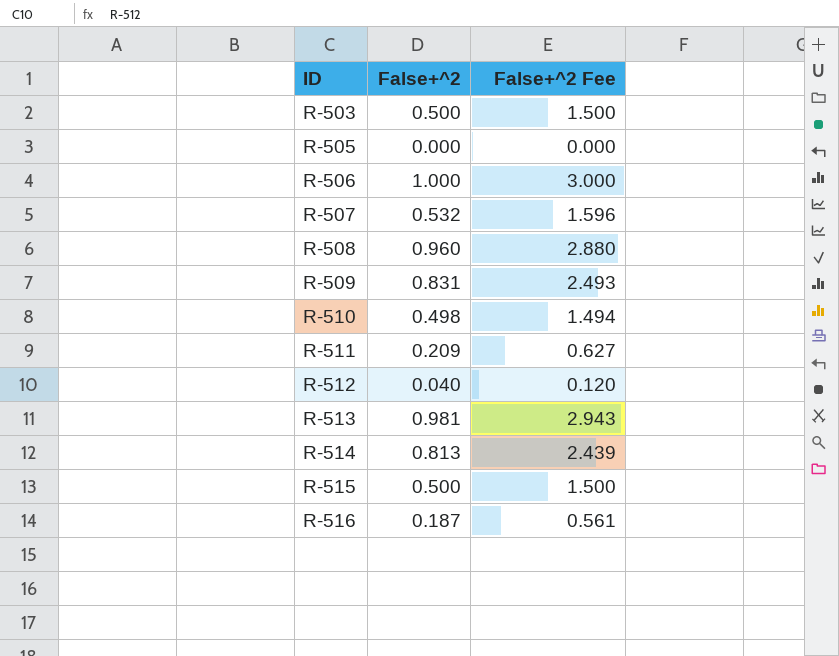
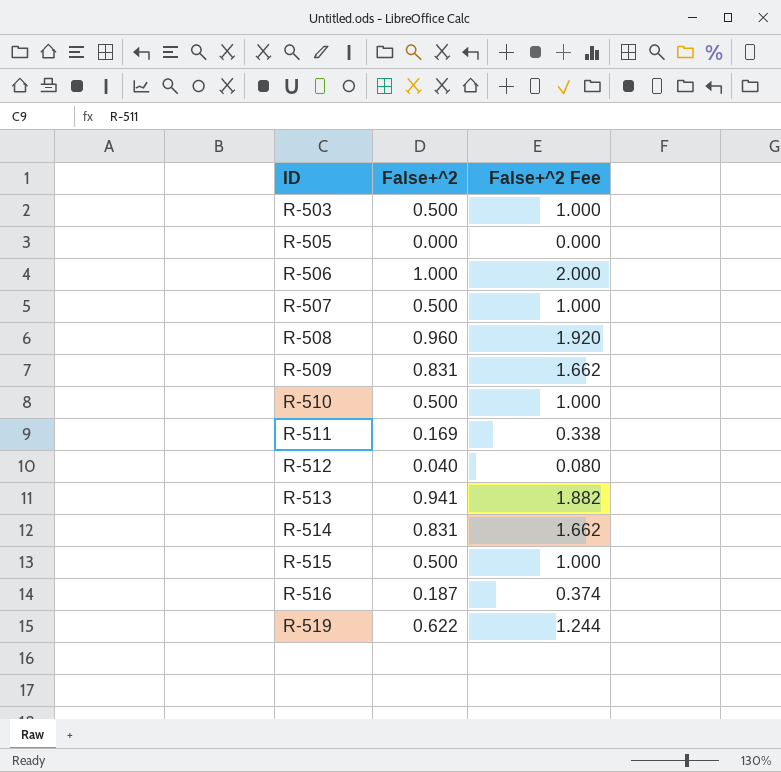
column False+^2 Fee | formula: [False+^2] * 3 -> [False+^2] * 2
R-507 | False+^2: 0.532 -> 0.500
R-510 | False+^2: 0.498 -> 0.500
R-511 | False+^2: 0.209 -> 0.169
R-513 | False+^2: 0.981 -> 0.941
R-514 | False+^2: 0.813 -> 0.831
row R-519: none -> 0.622 | 1.244

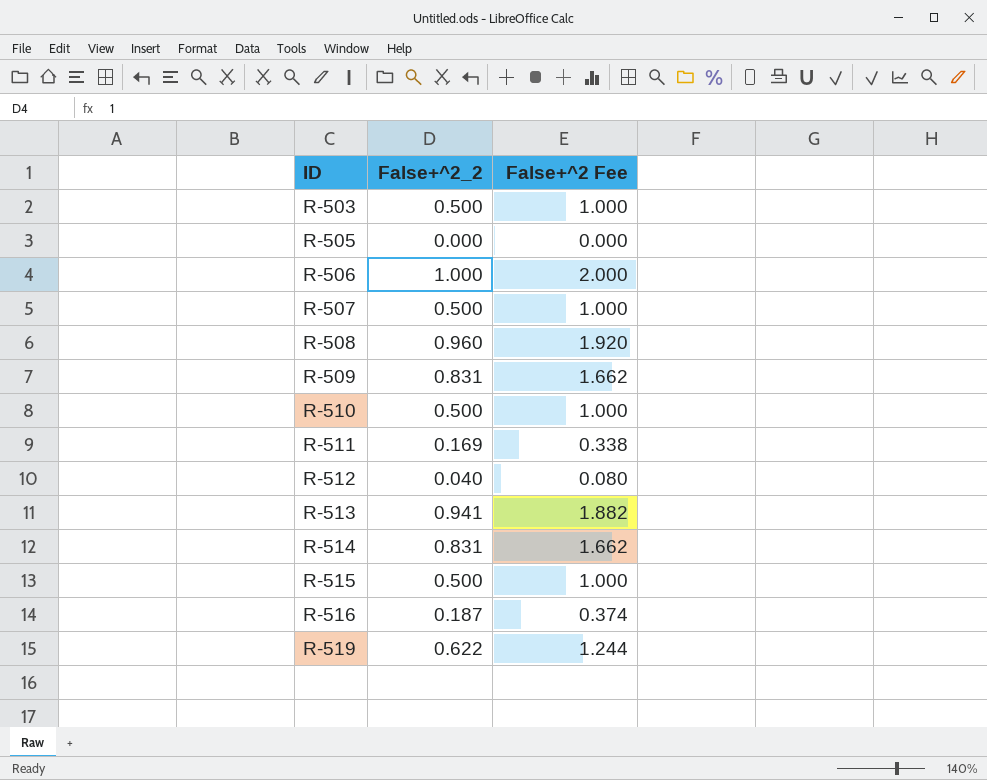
column name: False+^2 -> False+^2_2

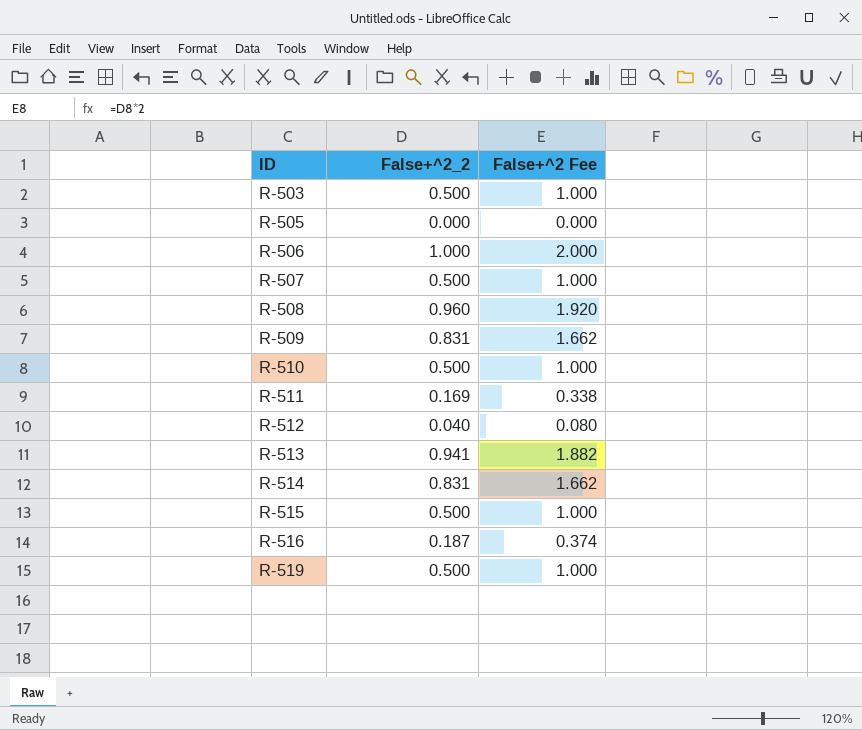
R-519 | False+^2_2: 0.622 -> 0.500
R-519 | False+^2 Fee: 1.244 -> 1.000

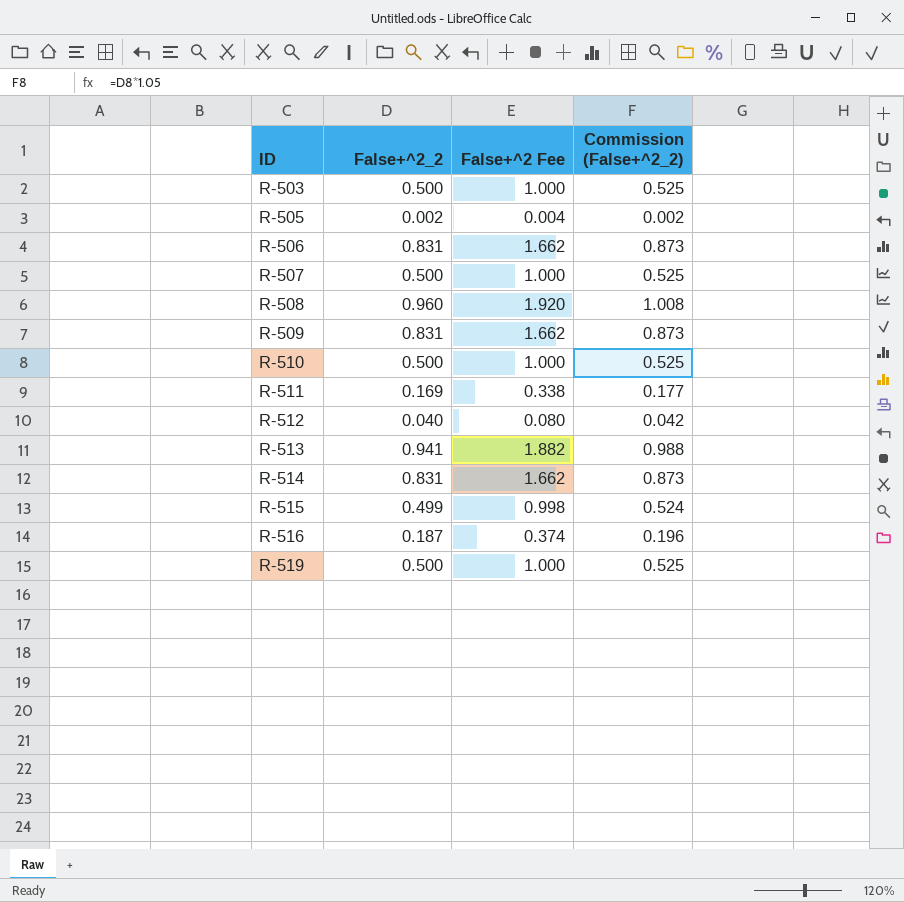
column Commission (False+^2_2) | formula: none -> [False+^2_2] * 1.05
R-505 | False+^2_2: 0.000 -> 0.002
R-505 | False+^2 Fee: 0.000 -> 0.004
R-506 | False+^2_2: 1.000 -> 0.831
R-506 | False+^2 Fee: 2.000 -> 1.662
R-515 | False+^2_2: 0.500 -> 0.499
R-515 | False+^2 Fee: 1.000 -> 0.998

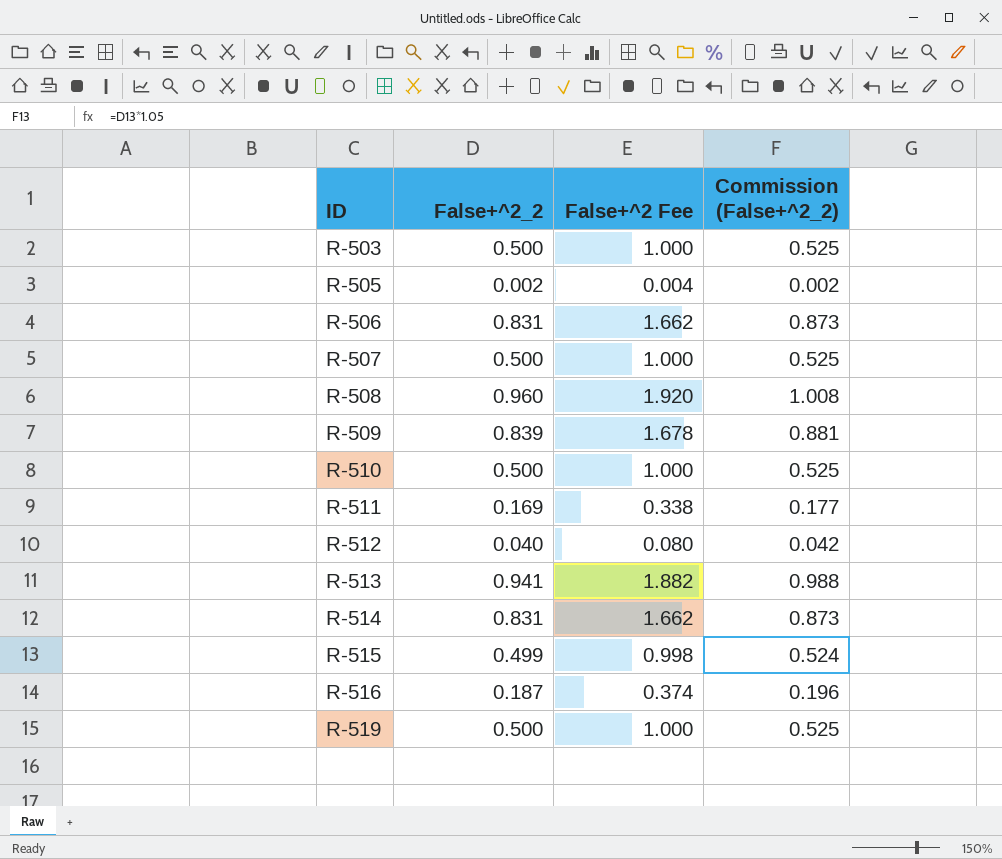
R-509 | False+^2_2: 0.831 -> 0.839
R-509 | False+^2 Fee: 1.662 -> 1.678
R-509 | Commission (False+^2_2): 0.873 -> 0.881

